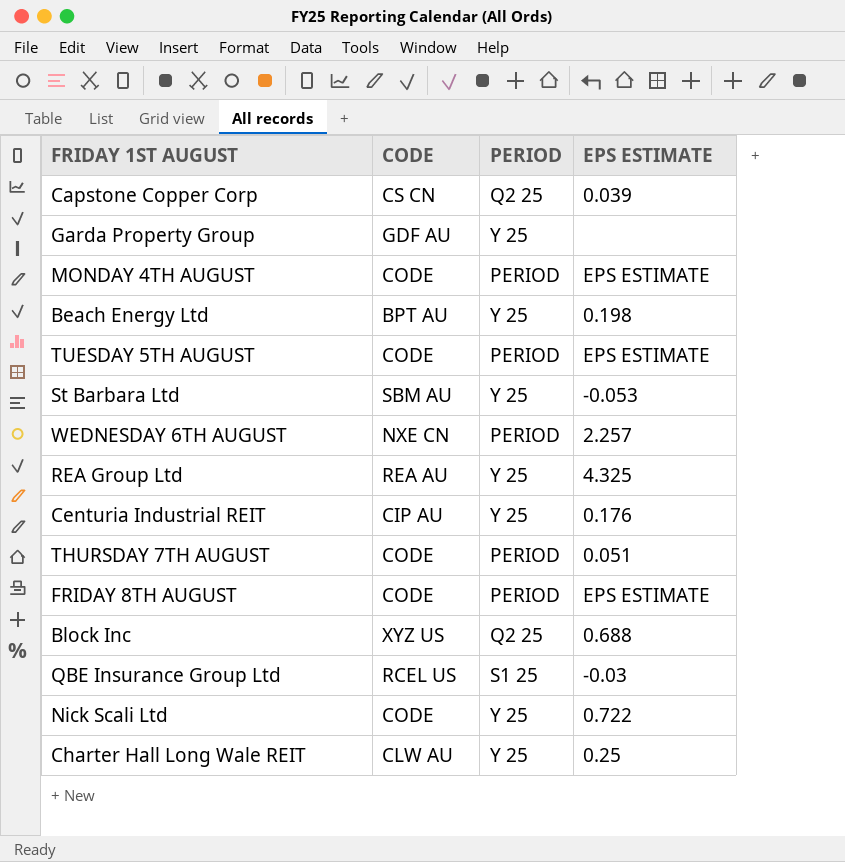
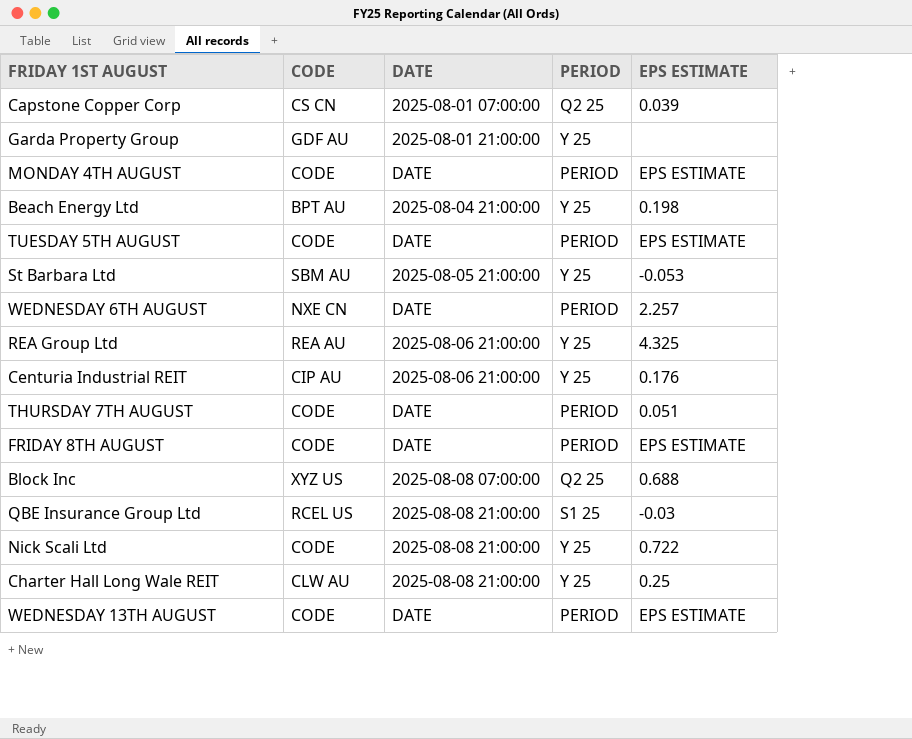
column DATE | position: none -> 3
row WEDNESDAY 13TH AUGUST: none -> CODE | DATE | PERIOD | EPS ESTIMATE

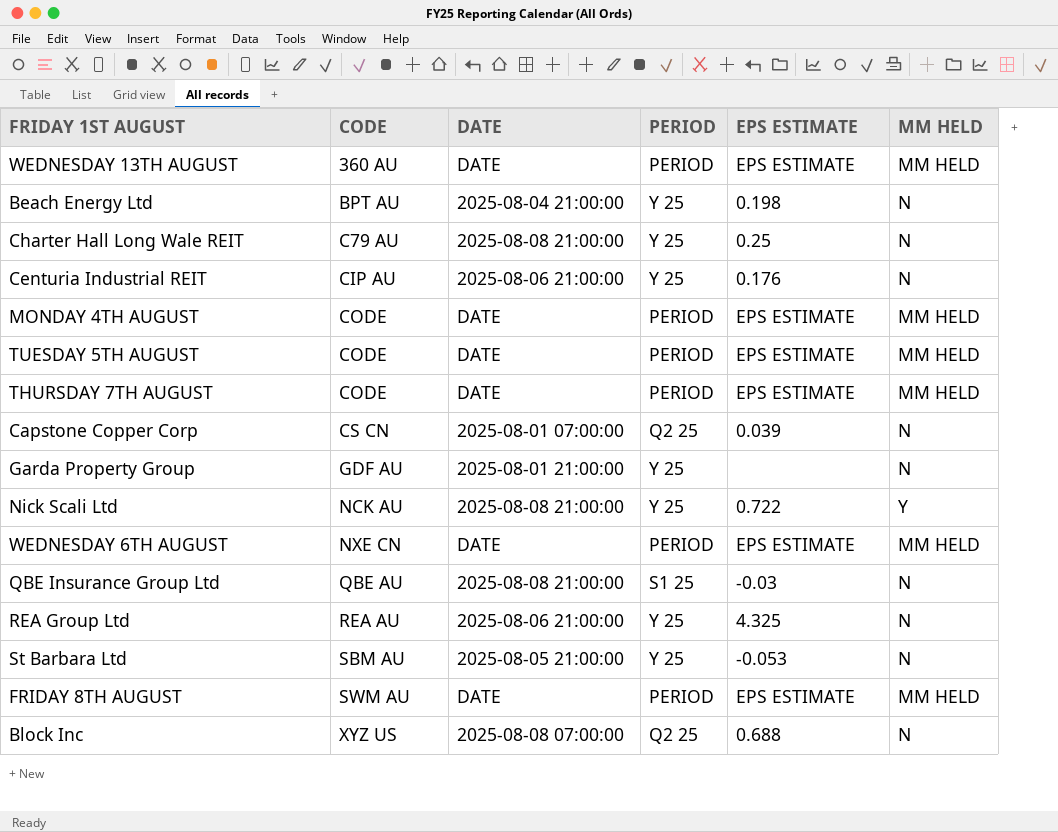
row order: none -> CODE ascending
column MM HELD | position: none -> 6
WEDNESDAY 13TH AUGUST | CODE: CODE -> 360 AU
Charter Hall Long Wale REIT | CODE: CLW AU -> C79 AU
THURSDAY 7TH AUGUST | EPS ESTIMATE: 0.051 -> EPS ESTIMATE
Nick Scali Ltd | CODE: CODE -> NCK AU
WEDNESDAY 6TH AUGUST | EPS ESTIMATE: 2.257 -> EPS ESTIMATE
QBE Insurance Group Ltd | CODE: RCEL US -> QBE AU
FRIDAY 8TH AUGUST | CODE: CODE -> SWM AU

